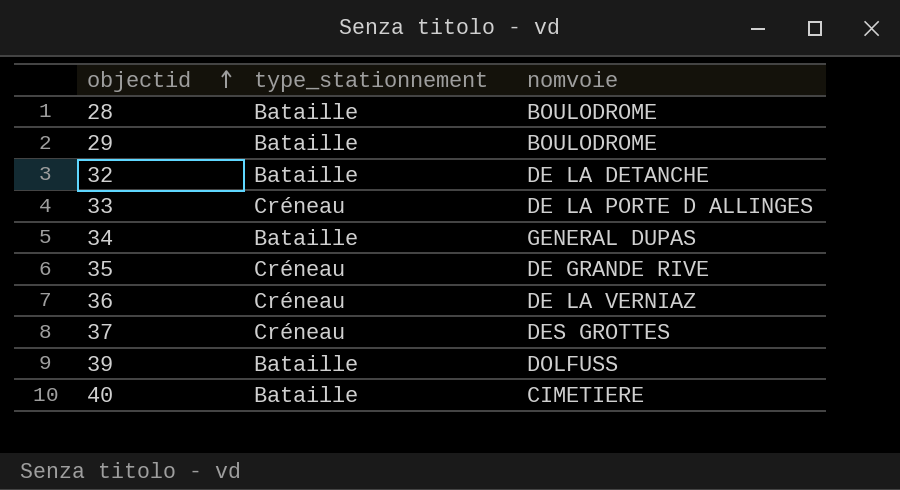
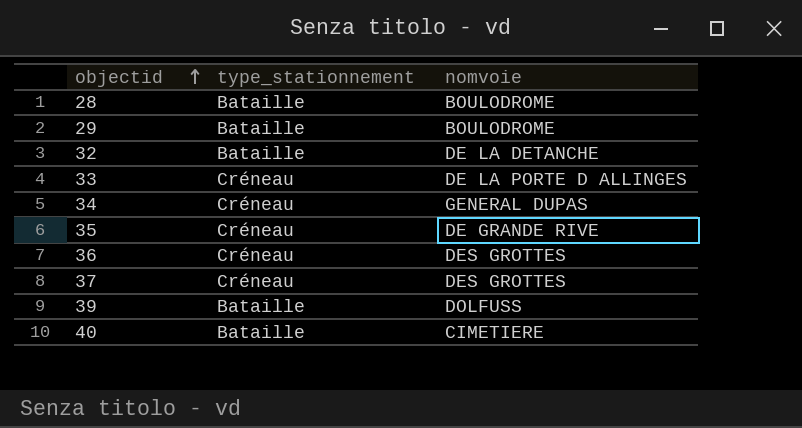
34 | type_stationnement: Bataille -> Créneau
36 | nomvoie: DE LA VERNIAZ -> DES GROTTES

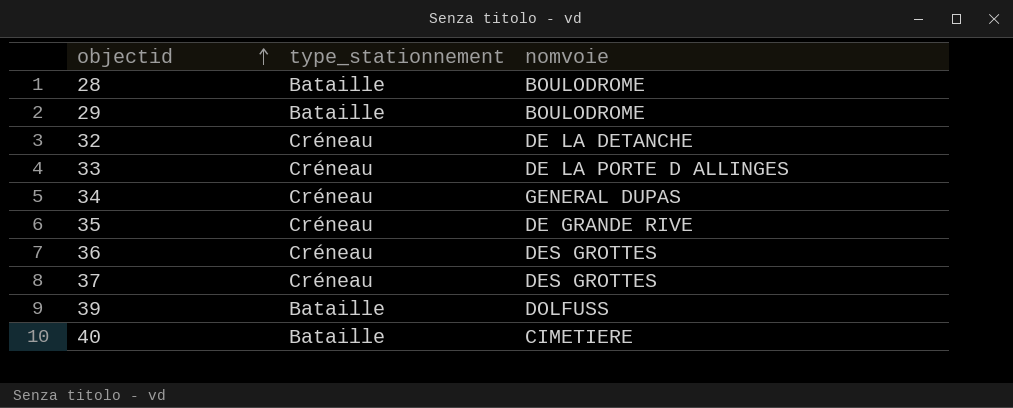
32 | type_stationnement: Bataille -> Créneau

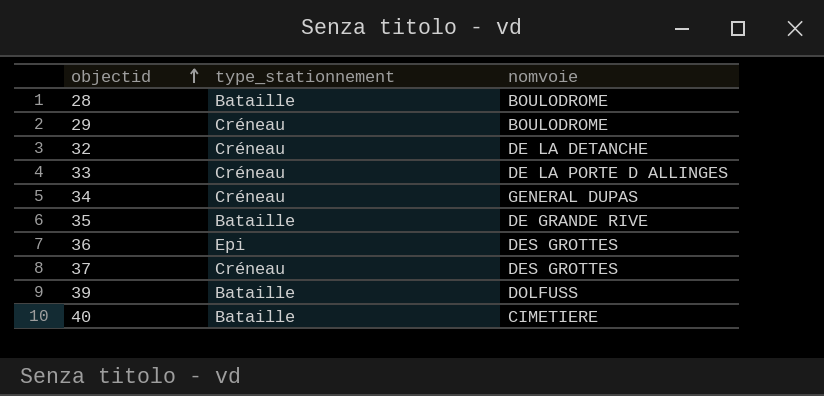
29 | type_stationnement: Bataille -> Créneau
35 | type_stationnement: Créneau -> Bataille
36 | type_stationnement: Créneau -> Epi

